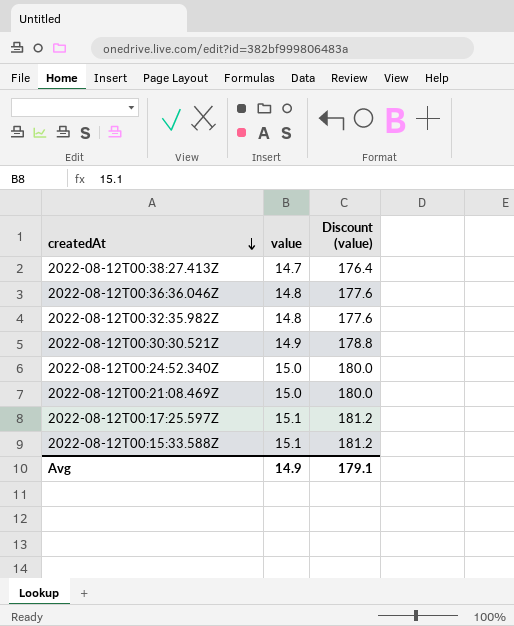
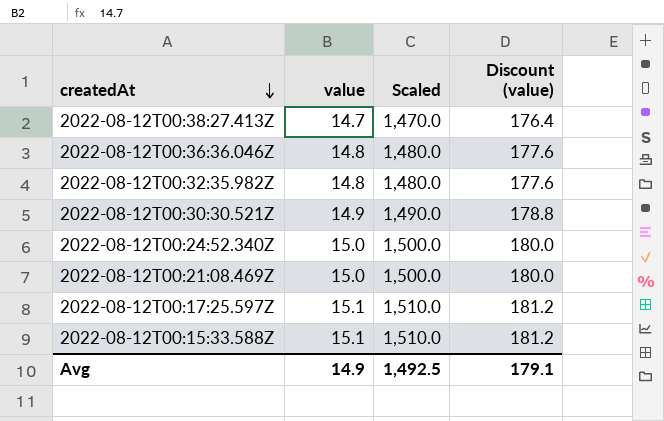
column Scaled | formula: none -> [value] * 100

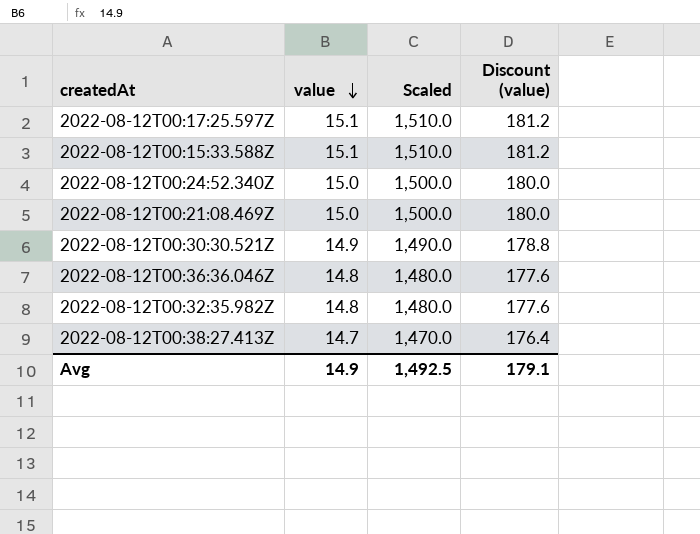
row order: createdAt descending -> value descending

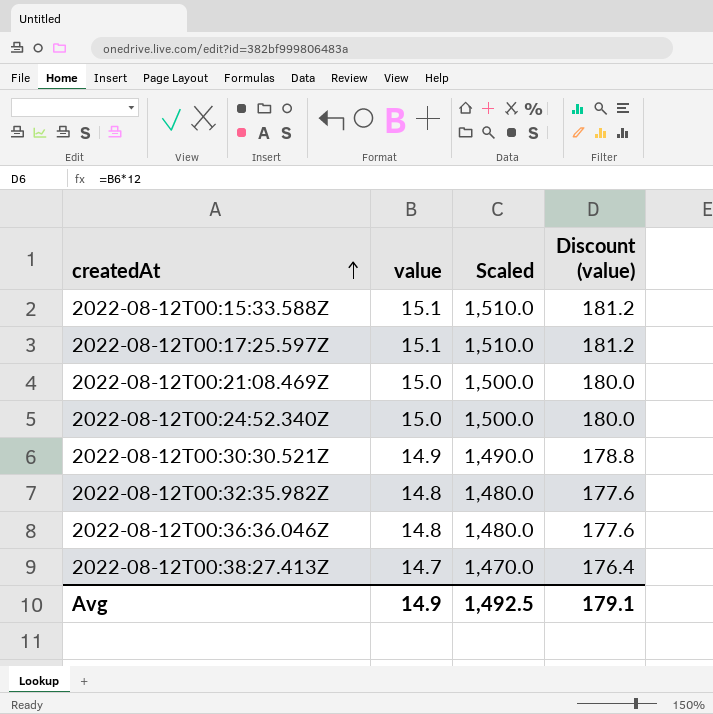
row order: value descending -> createdAt ascending

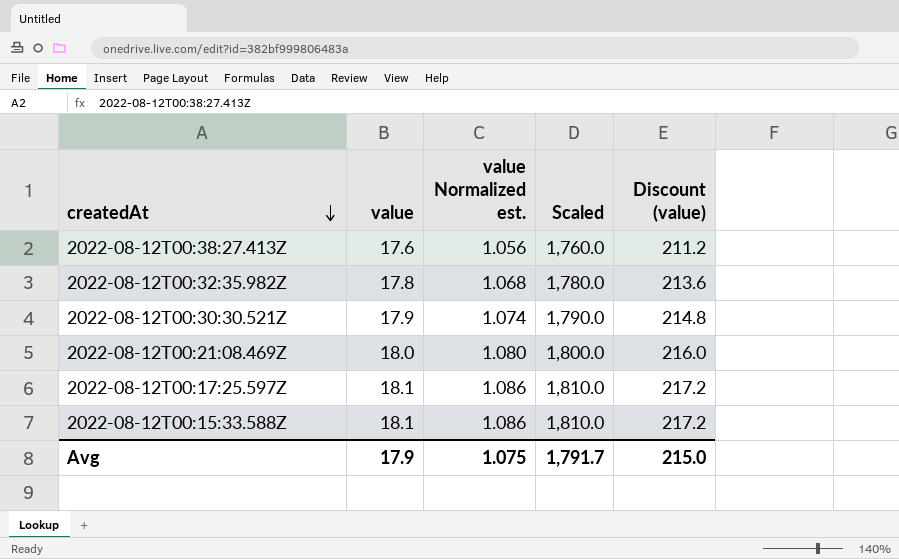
row order: createdAt ascending -> createdAt descending
column value Normalized est. | formula: none -> [value] * 0.06
row 2022-08-12T00:24:52.340Z: 15.0 | 1,500.0 | 180.0 -> none
row 2022-08-12T00:36:36.046Z: 14.8 | 1,480.0 | 177.6 -> none
2022-08-12T00:38:27.413Z | value: 14.7 -> 17.6
2022-08-12T00:38:27.413Z | Scaled: 1,470.0 -> 1,760.0
2022-08-12T00:38:27.413Z | Discount (value): 176.4 -> 211.2
2022-08-12T00:32:35.982Z | value: 14.8 -> 17.8
2022-08-12T00:32:35.982Z | Scaled: 1,480.0 -> 1,780.0
2022-08-12T00:32:35.982Z | Discount (value): 177.6 -> 213.6
2022-08-12T00:30:30.521Z | value: 14.9 -> 17.9
2022-08-12T00:30:30.521Z | Scaled: 1,490.0 -> 1,790.0
2022-08-12T00:30:30.521Z | Discount (value): 178.8 -> 214.8
2022-08-12T00:21:08.469Z | value: 15.0 -> 18.0
2022-08-12T00:21:08.469Z | Scaled: 1,500.0 -> 1,800.0
2022-08-12T00:21:08.469Z | Discount (value): 180.0 -> 216.0
2022-08-12T00:17:25.597Z | value: 15.1 -> 18.1
2022-08-12T00:17:25.597Z | Scaled: 1,510.0 -> 1,810.0
2022-08-12T00:17:25.597Z | Discount (value): 181.2 -> 217.2
2022-08-12T00:15:33.588Z | value: 15.1 -> 18.1
2022-08-12T00:15:33.588Z | Scaled: 1,510.0 -> 1,810.0
2022-08-12T00:15:33.588Z | Discount (value): 181.2 -> 217.2
Avg | value: 14.9 -> 17.9
Avg | Scaled: 1,492.5 -> 1,791.7
Avg | Discount (value): 179.1 -> 215.0

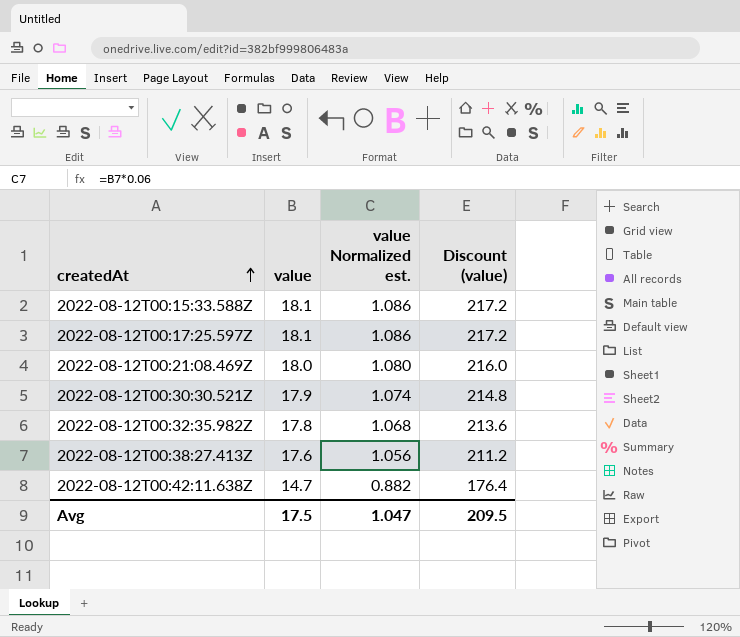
row order: createdAt descending -> createdAt ascending
column Scaled | formula: [value] * 100 -> none
row 2022-08-12T00:42:11.638Z: none -> 14.7 | 0.882 | 176.4
Avg | value: 17.9 -> 17.5
Avg | value Normalized est.: 1.075 -> 1.047
Avg | Discount (value): 215.0 -> 209.5

